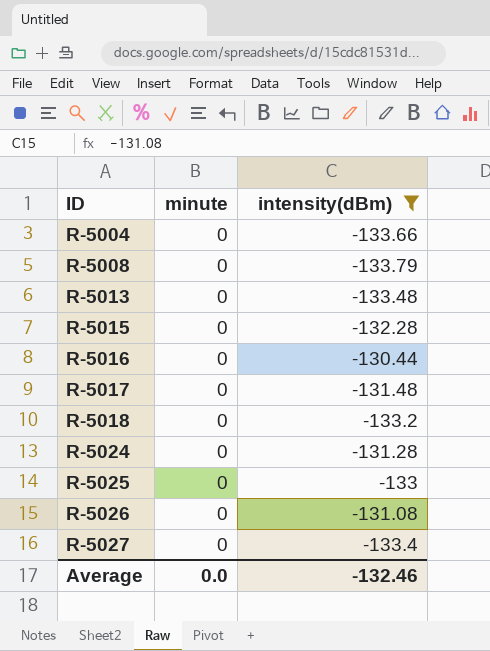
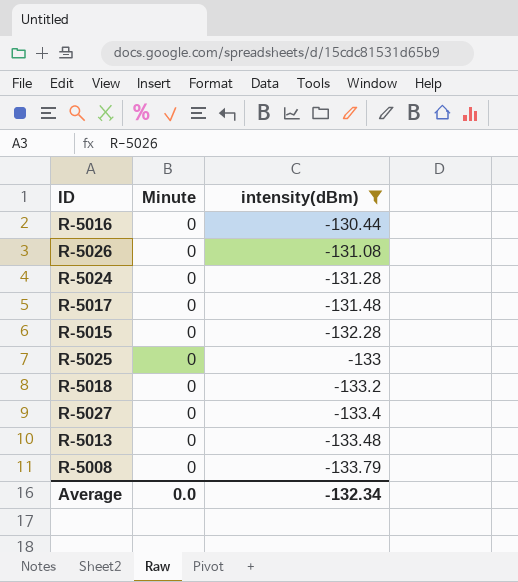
row order: ID ascending -> intensity(dBm) descending
column name: minute -> Minute
row R-5004: 0 | -133.66 -> none
Average | intensity(dBm): -132.46 -> -132.34

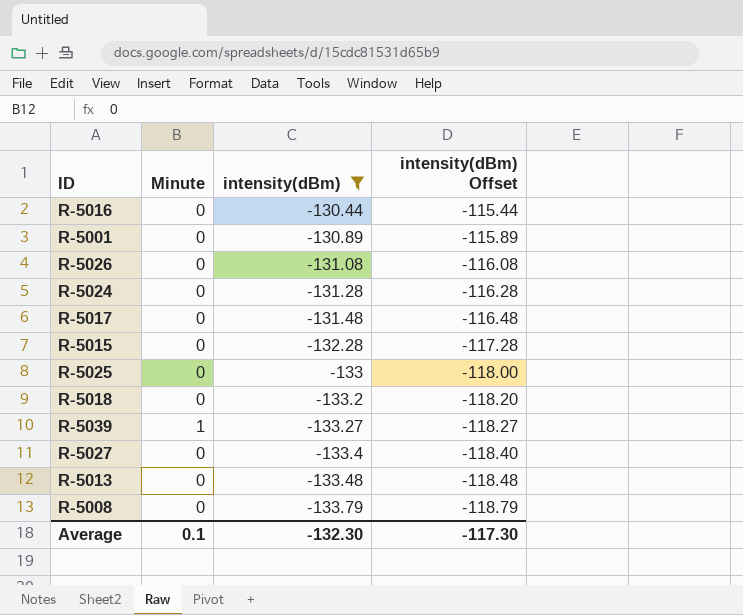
column intensity(dBm) Offset | formula: none -> [intensity(dBm)] + 15
row R-5001: none -> 0 | -130.89 | -115.89
row R-5039: none -> 1 | -133.27 | -118.27
Average | Minute: 0.0 -> 0.1
Average | intensity(dBm): -132.34 -> -132.30

